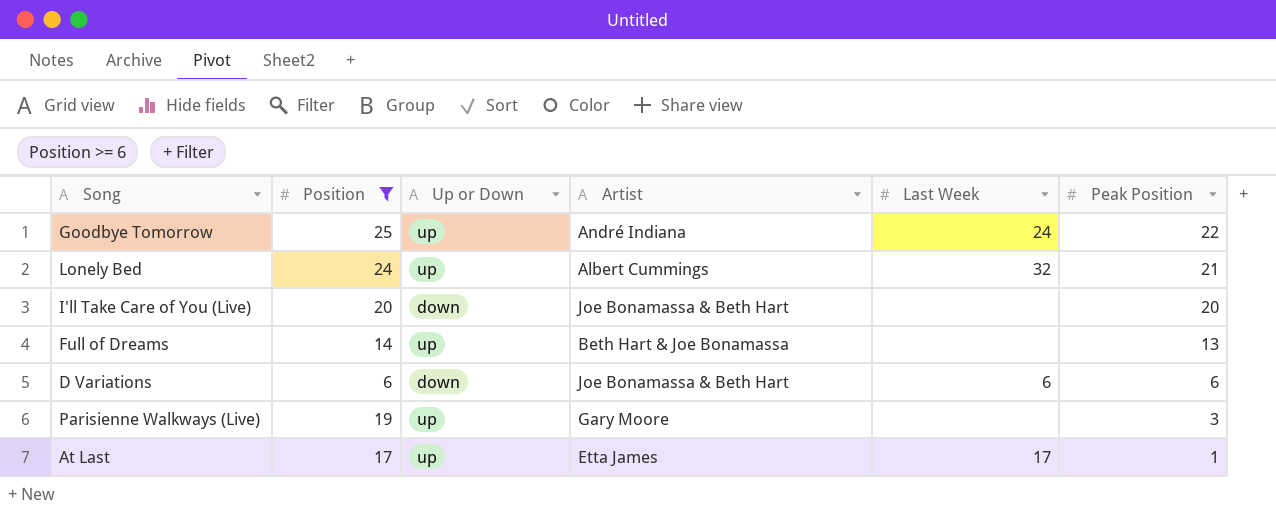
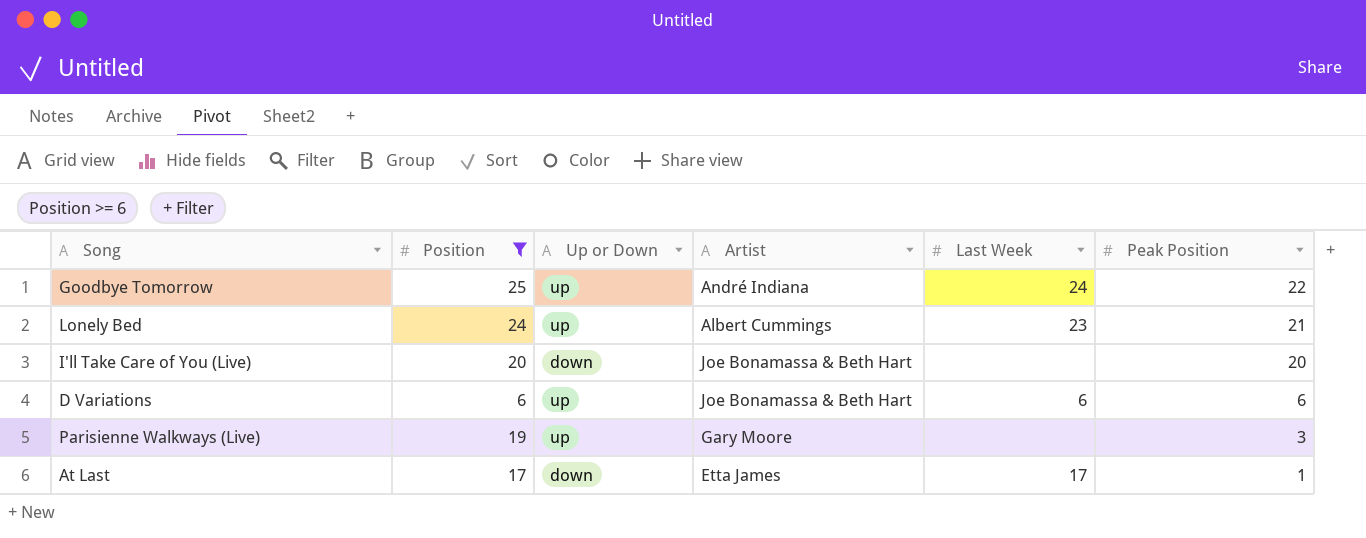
row Full of Dreams: 14 | up | Beth Hart & Joe Bonamassa | none | 13 -> none
Lonely Bed | Last Week: 32 -> 23
D Variations | Up or Down: down -> up
At Last | Up or Down: up -> down

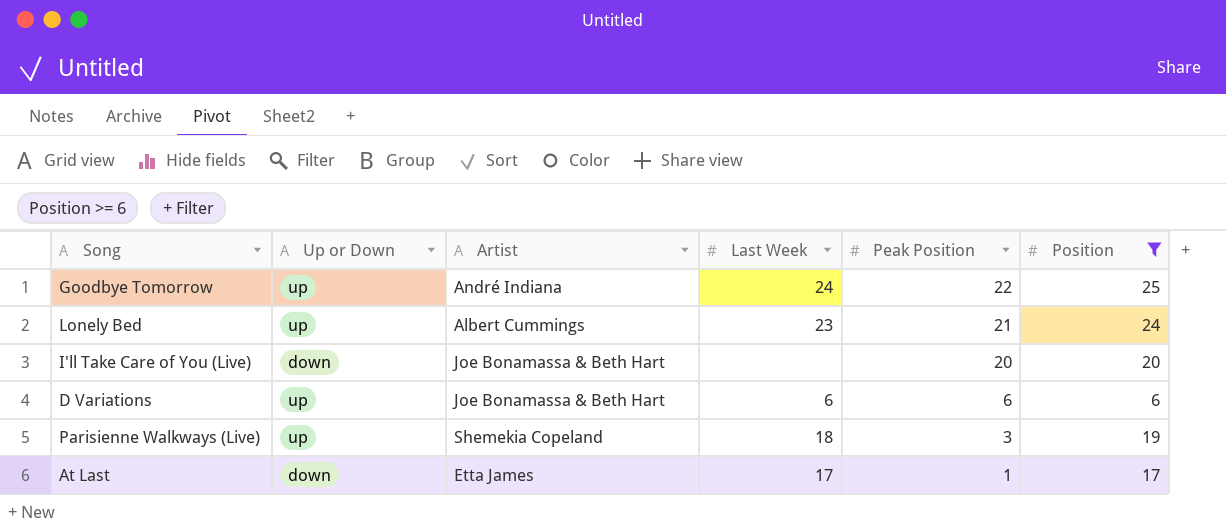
column Position | position: 2 -> 6
Parisienne Walkways (Live) | Artist: Gary Moore -> Shemekia Copeland
Parisienne Walkways (Live) | Last Week: none -> 18

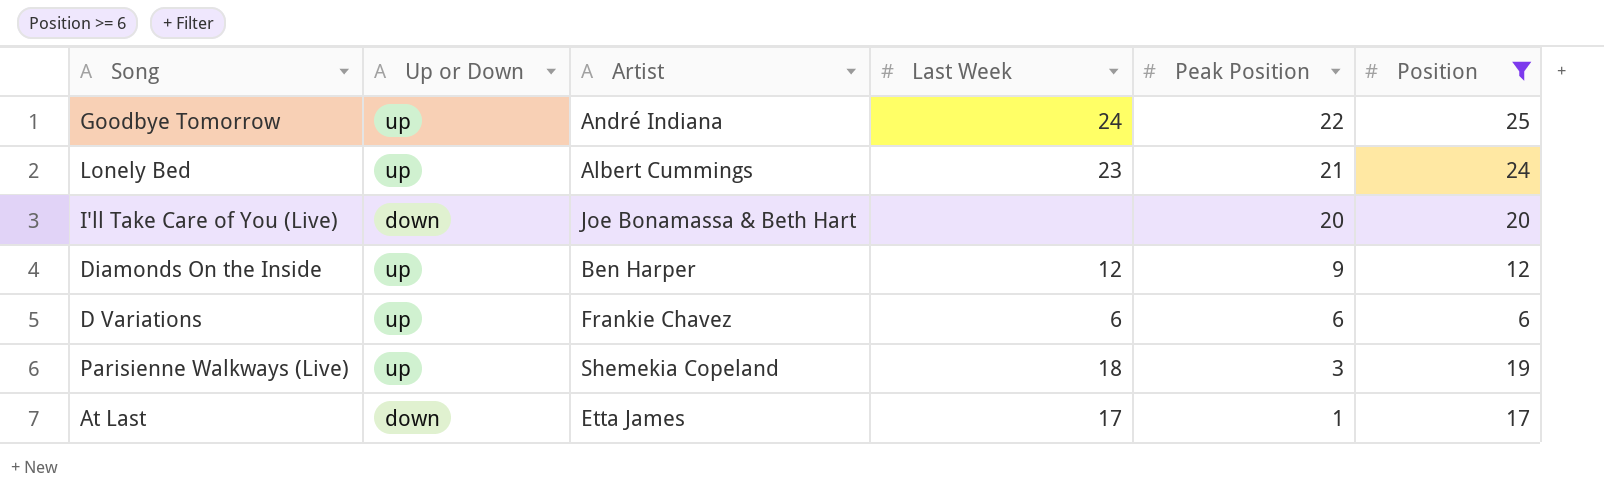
row Diamonds On the Inside: none -> up | Ben Harper | 12 | 9 | 12
D Variations | Artist: Joe Bonamassa & Beth Hart -> Frankie Chavez

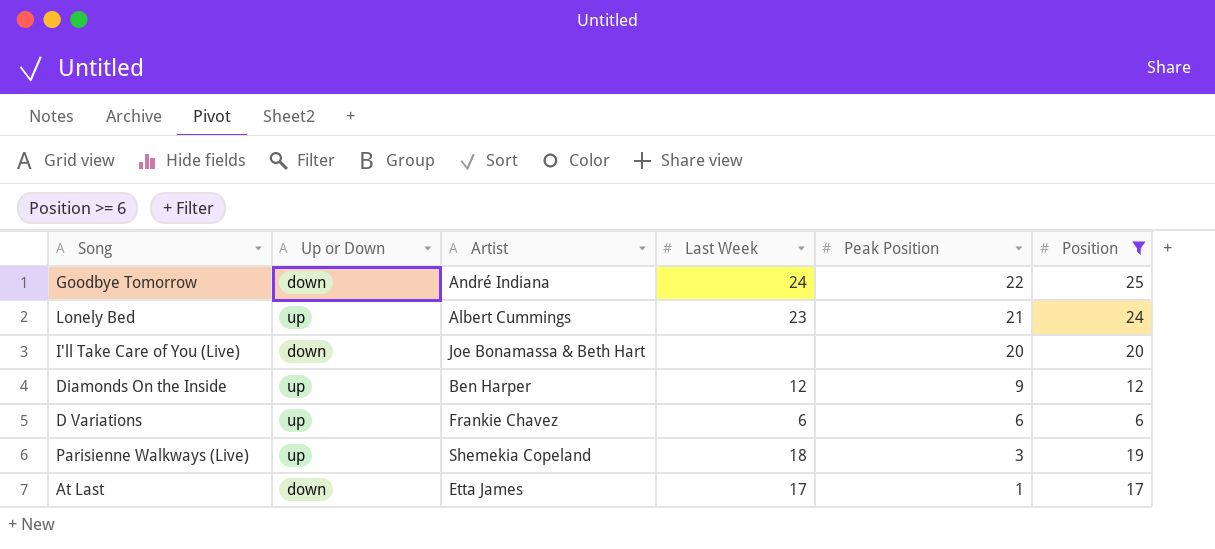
Goodbye Tomorrow | Up or Down: up -> down

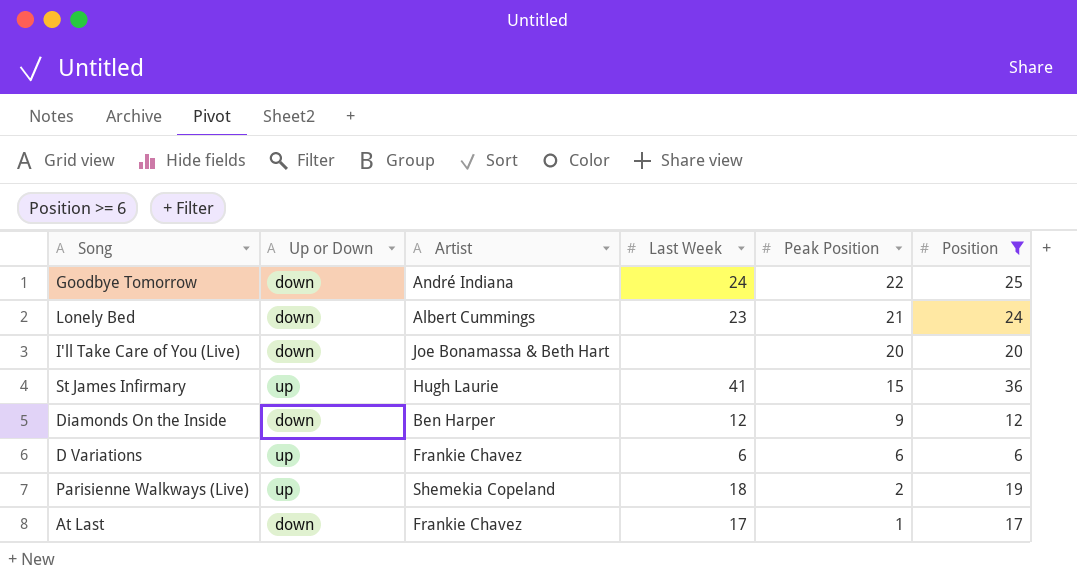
Lonely Bed | Up or Down: up -> down
row St James Infirmary: none -> up | Hugh Laurie | 41 | 15 | 36
Diamonds On the Inside | Up or Down: up -> down
Parisienne Walkways (Live) | Peak Position: 3 -> 2
At Last | Artist: Etta James -> Frankie Chavez

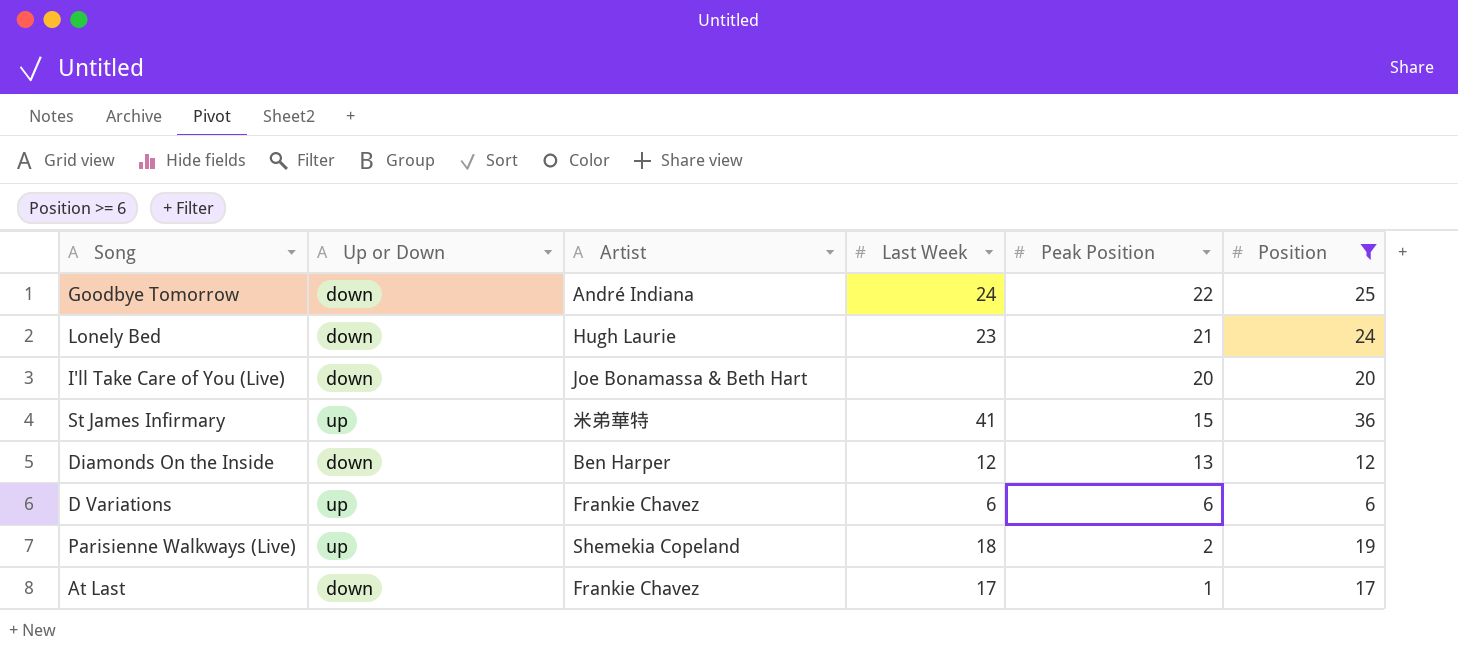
Lonely Bed | Artist: Albert Cummings -> Hugh Laurie
St James Infirmary | Artist: Hugh Laurie -> 米弟華特
Diamonds On the Inside | Peak Position: 9 -> 13

